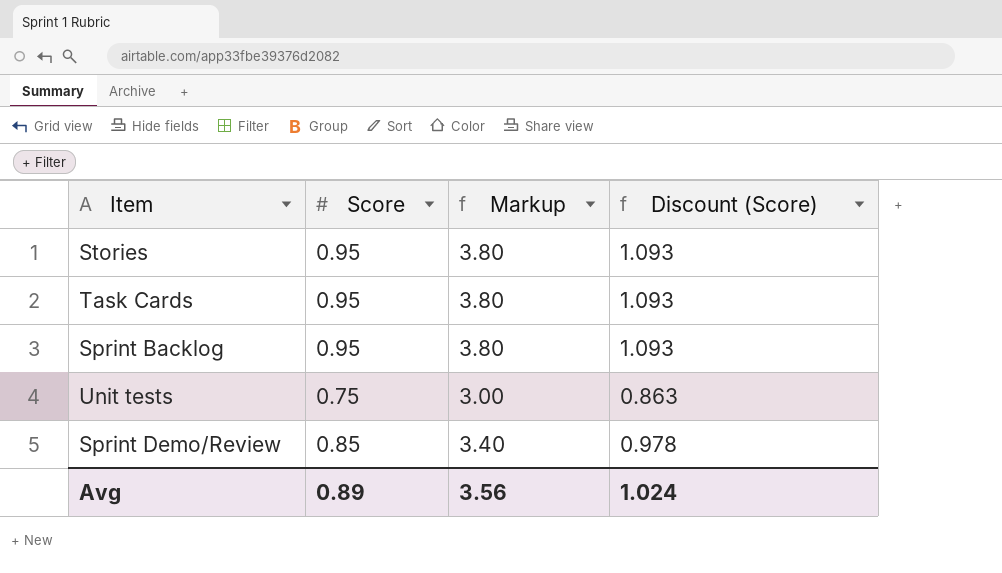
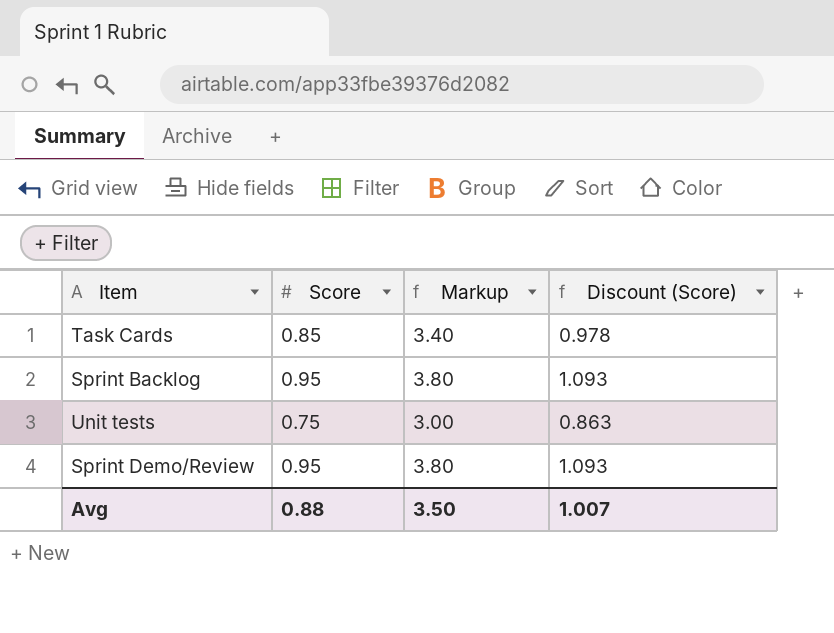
row Stories: 0.95 | 3.80 | 1.093 -> none
Task Cards | Score: 0.95 -> 0.85
Task Cards | Markup: 3.80 -> 3.40
Task Cards | Discount (Score): 1.093 -> 0.978
Sprint Demo/Review | Score: 0.85 -> 0.95
Sprint Demo/Review | Markup: 3.40 -> 3.80
Sprint Demo/Review | Discount (Score): 0.978 -> 1.093
Avg | Score: 0.89 -> 0.88
Avg | Markup: 3.56 -> 3.50
Avg | Discount (Score): 1.024 -> 1.007

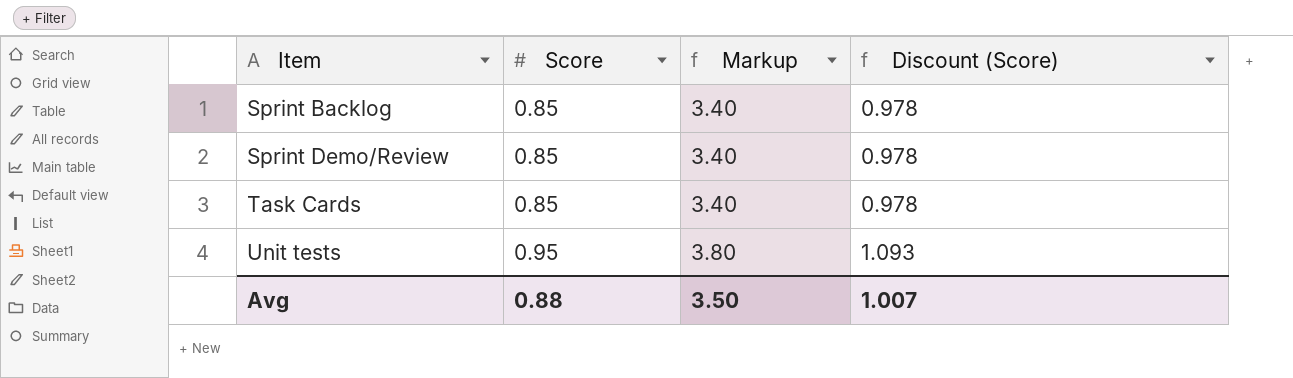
row order: none -> Item ascending
Sprint Backlog | Score: 0.95 -> 0.85
Sprint Backlog | Markup: 3.80 -> 3.40
Sprint Backlog | Discount (Score): 1.093 -> 0.978
Sprint Demo/Review | Score: 0.95 -> 0.85
Sprint Demo/Review | Markup: 3.80 -> 3.40
Sprint Demo/Review | Discount (Score): 1.093 -> 0.978
Unit tests | Score: 0.75 -> 0.95
Unit tests | Markup: 3.00 -> 3.80
Unit tests | Discount (Score): 0.863 -> 1.093

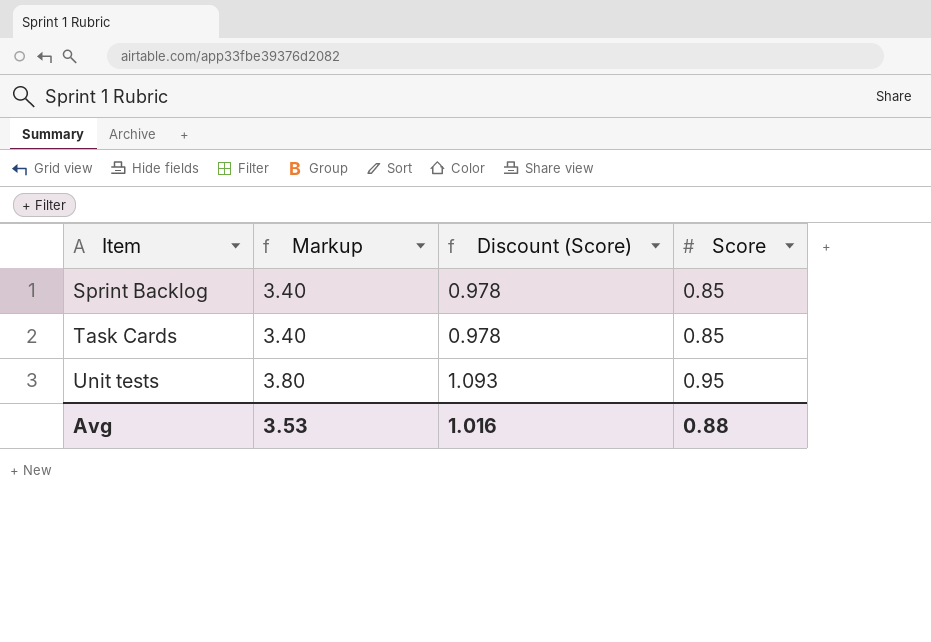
column Score | position: 2 -> 4
row Sprint Demo/Review: 0.85 | 3.40 | 0.978 -> none
Avg | Markup: 3.50 -> 3.53
Avg | Discount (Score): 1.007 -> 1.016

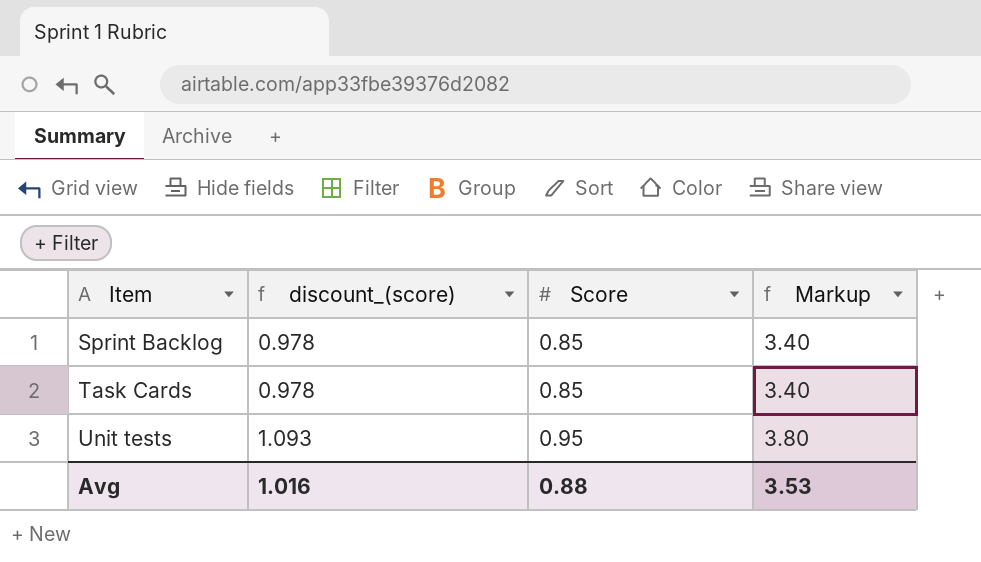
column name: Discount (Score) -> discount_(score)
column Markup | position: 2 -> 4

